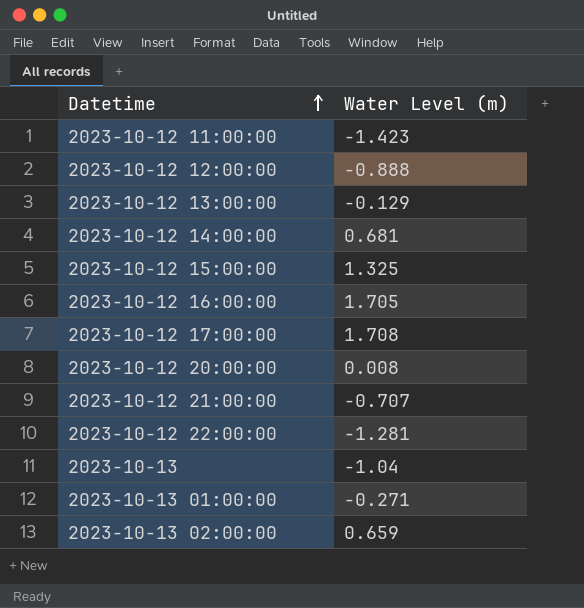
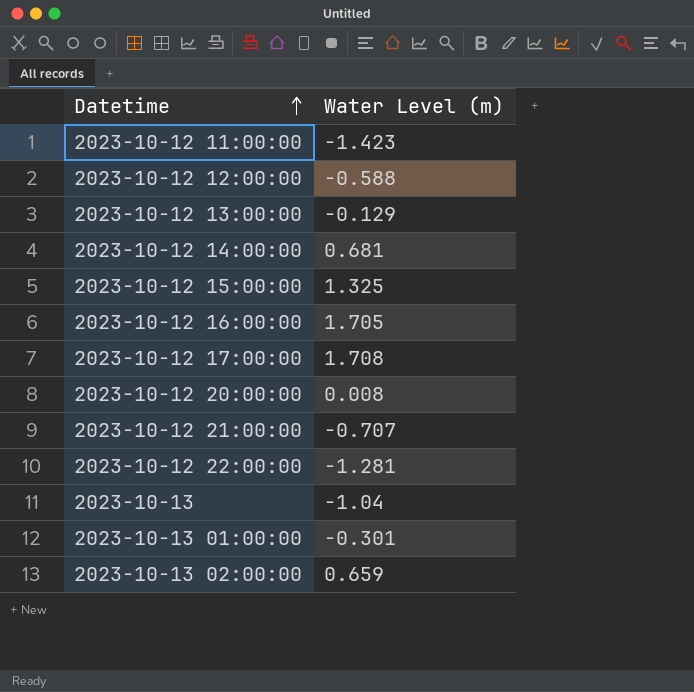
2023-10-12 12:00:00 | Water Level (m): -0.888 -> -0.588
2023-10-13 01:00:00 | Water Level (m): -0.271 -> -0.301

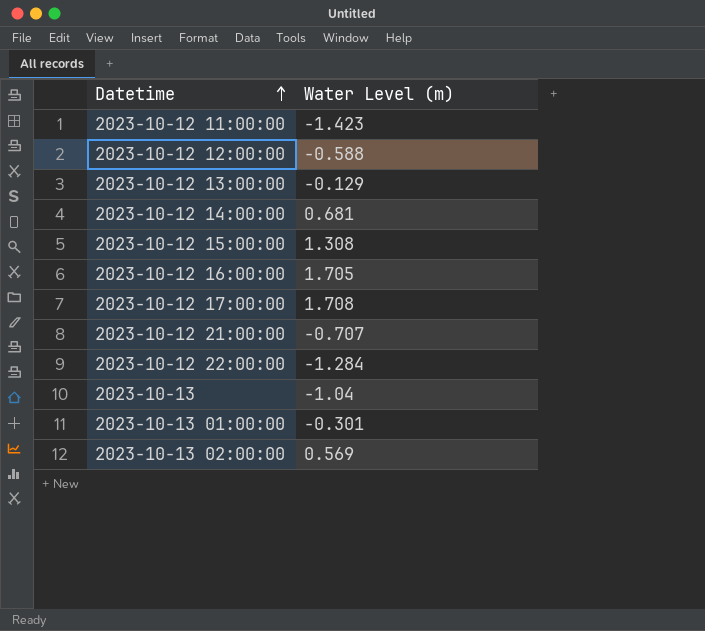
row 2023-10-12 20:00:00: 0.008 -> none
2023-10-12 15:00:00 | Water Level (m): 1.325 -> 1.308
2023-10-12 22:00:00 | Water Level (m): -1.281 -> -1.284
2023-10-13 02:00:00 | Water Level (m): 0.659 -> 0.569

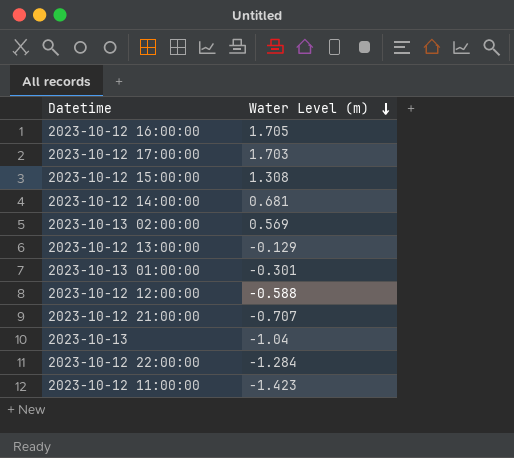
row order: Datetime ascending -> Water Level (m) descending
2023-10-12 17:00:00 | Water Level (m): 1.708 -> 1.703

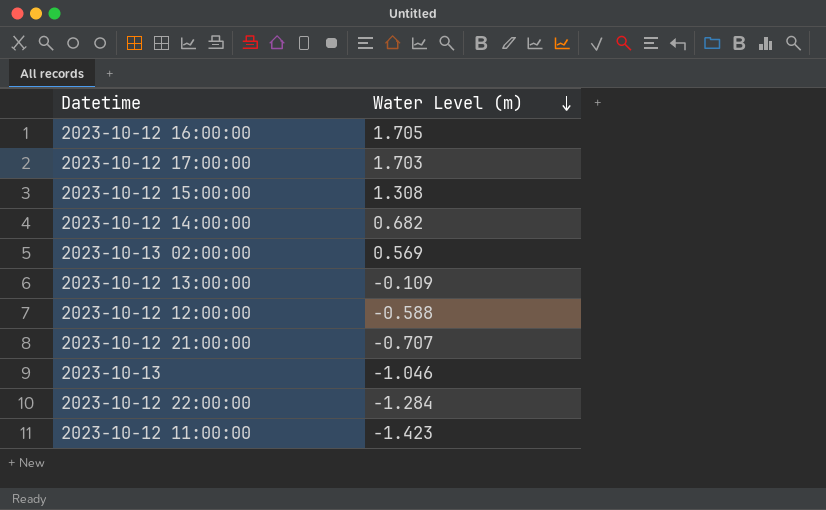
row 2023-10-13 01:00:00: -0.301 -> none
2023-10-12 14:00:00 | Water Level (m): 0.681 -> 0.682
2023-10-12 13:00:00 | Water Level (m): -0.129 -> -0.109
2023-10-13 | Water Level (m): -1.04 -> -1.046

